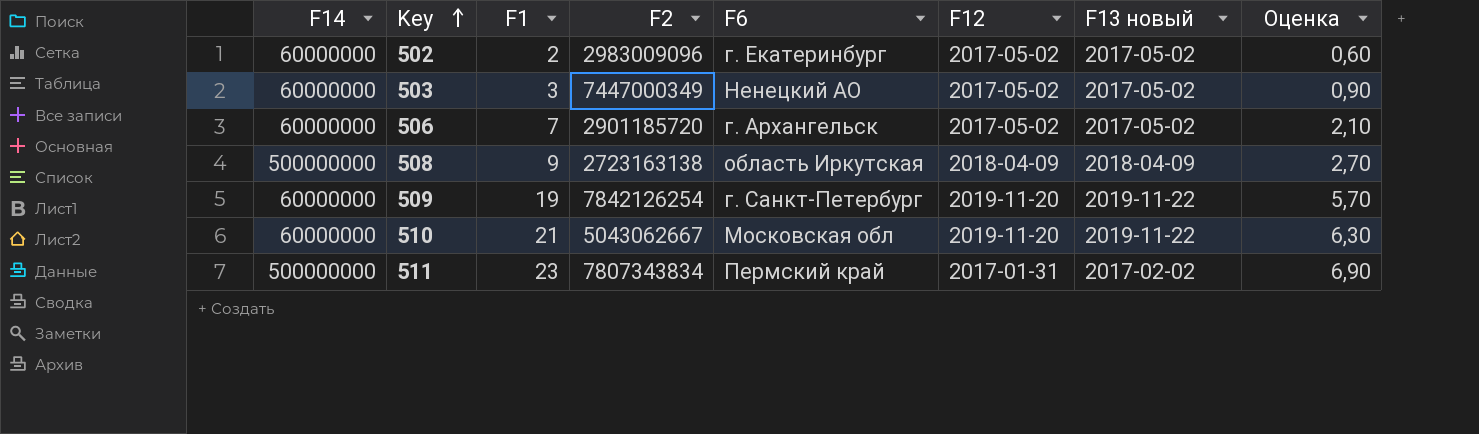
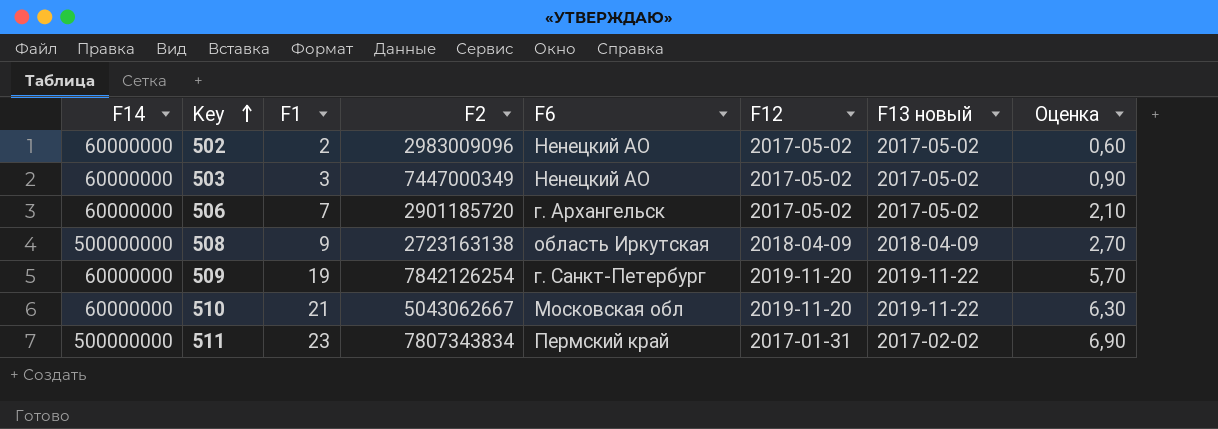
502 | F6: г. Екатеринбург -> Ненецкий АО

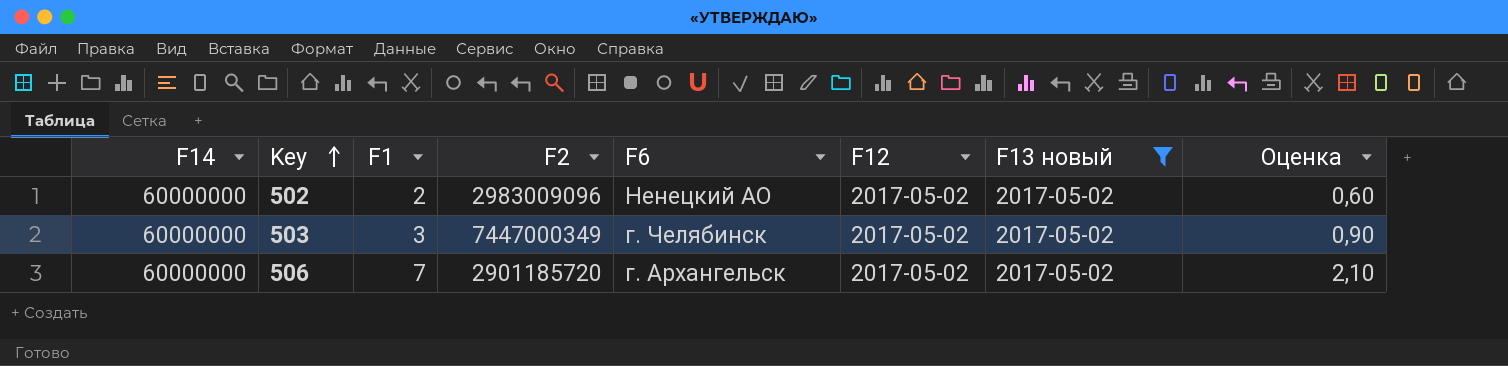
filter: none -> F13 новый = 2017-05-02
503 | F6: Ненецкий АО -> г. Челябинск

